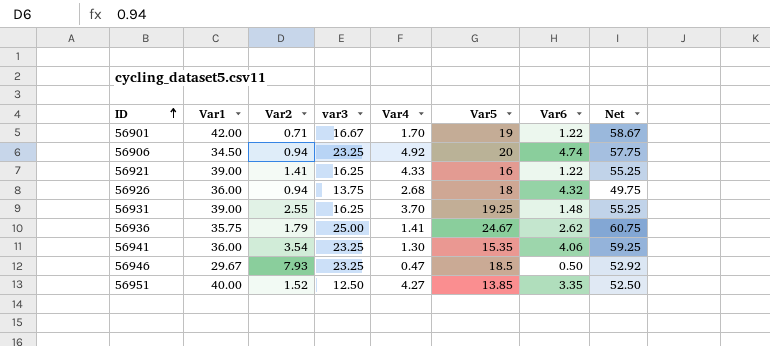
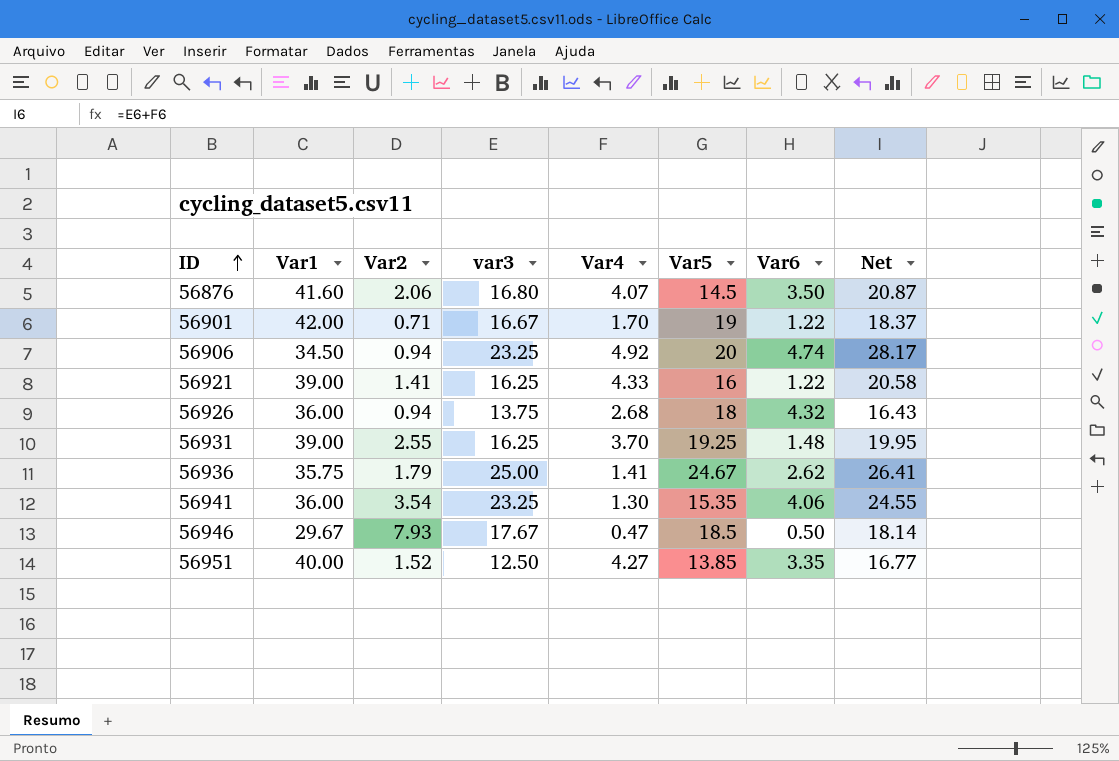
column Net | formula: [Var1] + [var3] -> [var3] + [Var4]
row 56876: none -> 41.60 | 2.06 | 16.80 | 4.07 | 14.5 | 3.50 | 20.87
56946 | var3: 23.25 -> 17.67

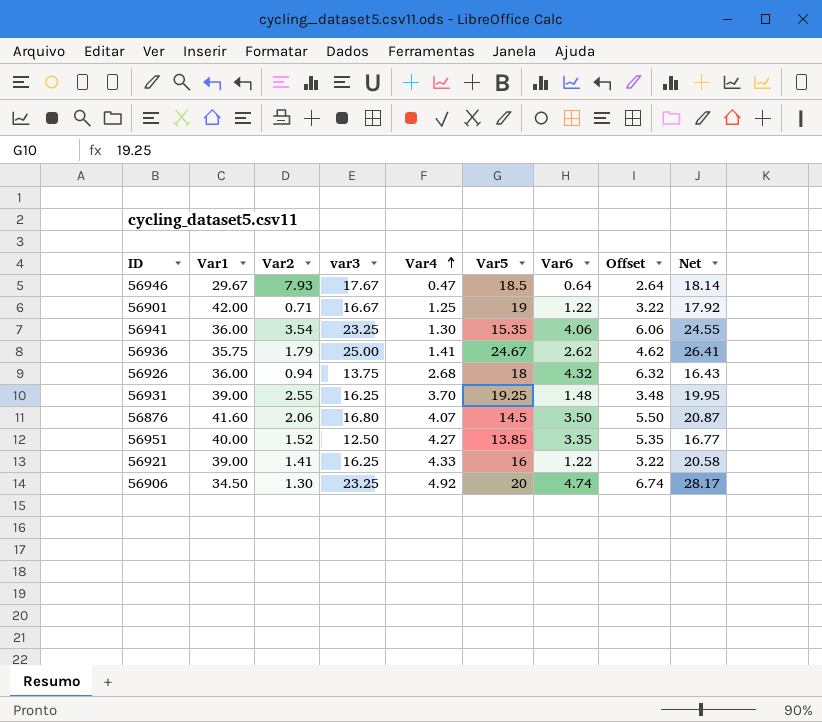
row order: ID ascending -> Var4 ascending
column Offset | formula: none -> [Var6] + 2
56946 | Var6: 0.50 -> 0.64
56901 | Var4: 1.70 -> 1.25
56901 | Net: 18.37 -> 17.92
56906 | Var2: 0.94 -> 1.30

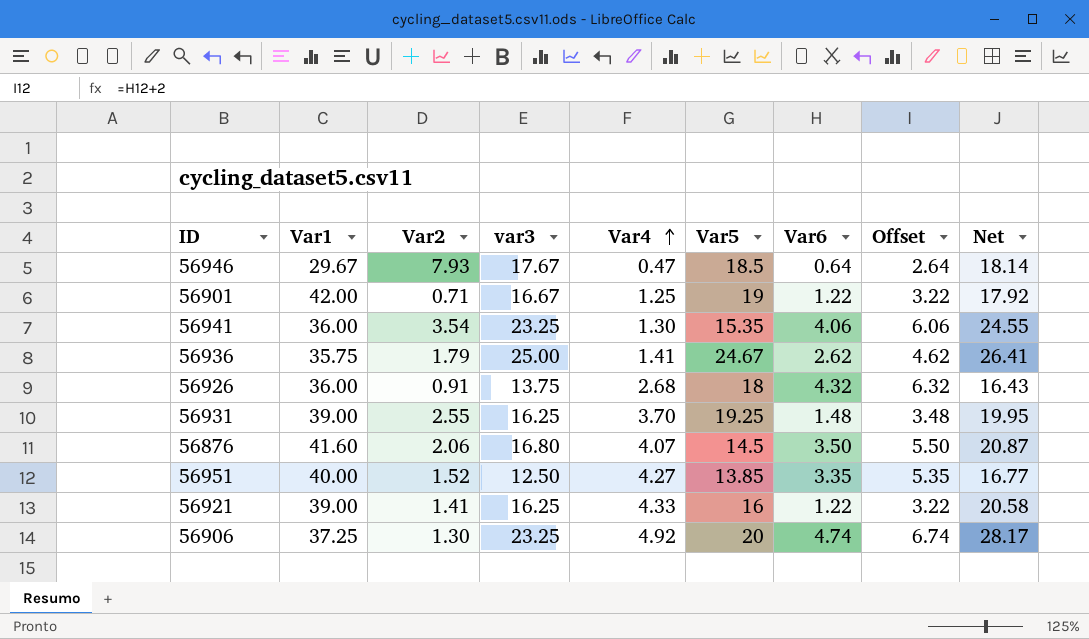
56926 | Var2: 0.94 -> 0.91
56906 | Var1: 34.50 -> 37.25

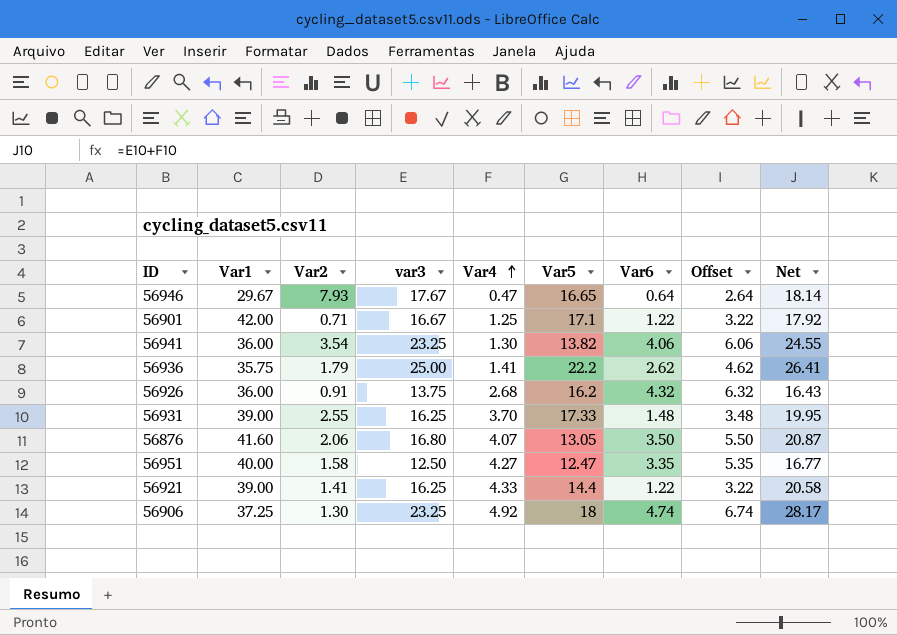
56946 | Var5: 18.5 -> 16.65
56901 | Var5: 19 -> 17.1
56941 | Var5: 15.35 -> 13.82
56936 | Var5: 24.67 -> 22.2
56926 | Var5: 18 -> 16.2
56931 | Var5: 19.25 -> 17.33
56876 | Var5: 14.5 -> 13.05
56951 | Var2: 1.52 -> 1.58
56951 | Var5: 13.85 -> 12.47
56921 | Var5: 16 -> 14.4
56906 | Var5: 20 -> 18

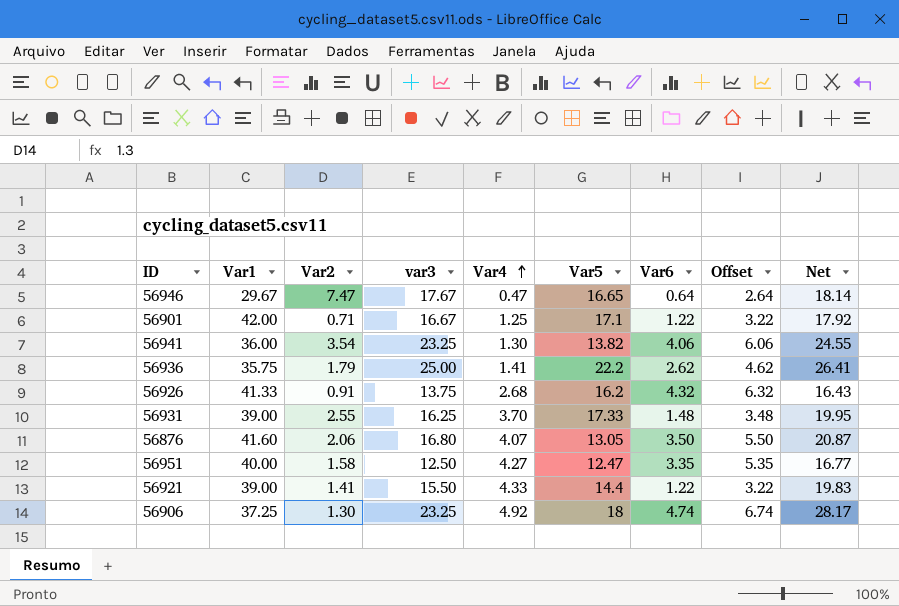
56946 | Var2: 7.93 -> 7.47
56926 | Var1: 36.00 -> 41.33
56921 | var3: 16.25 -> 15.50
56921 | Net: 20.58 -> 19.83

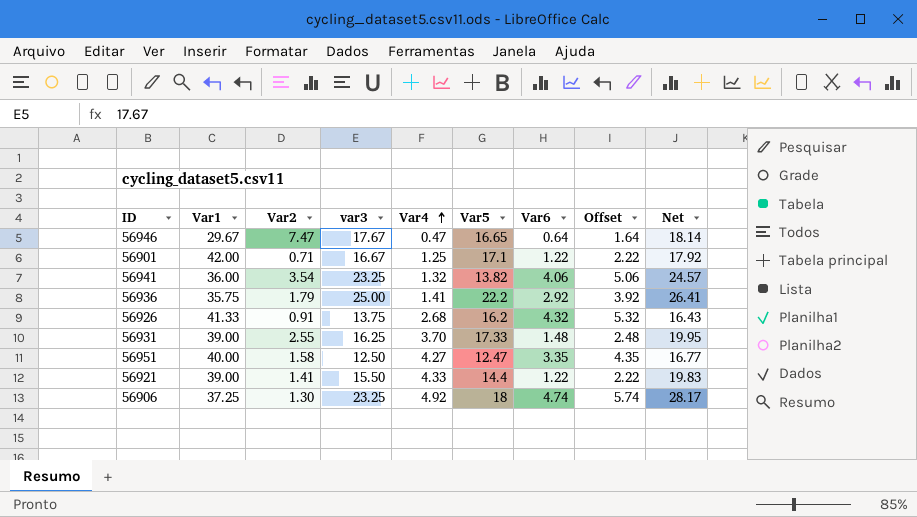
column Offset | formula: [Var6] + 2 -> [Var6] + 1
row 56876: 41.60 | 2.06 | 16.80 | 4.07 | 13.05 | 3.50 | 5.50 | 20.87 -> none
56941 | Var4: 1.30 -> 1.32
56941 | Net: 24.55 -> 24.57
56936 | Var6: 2.62 -> 2.92

